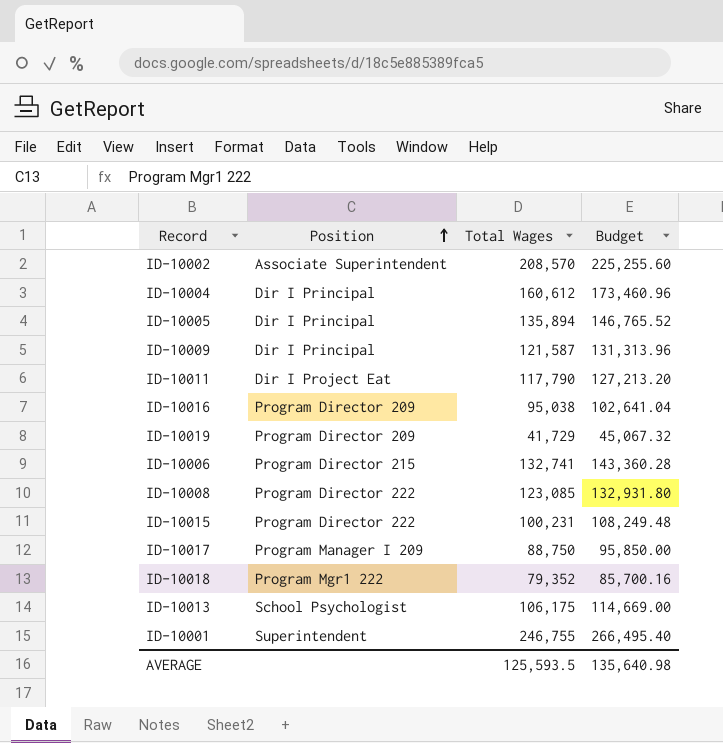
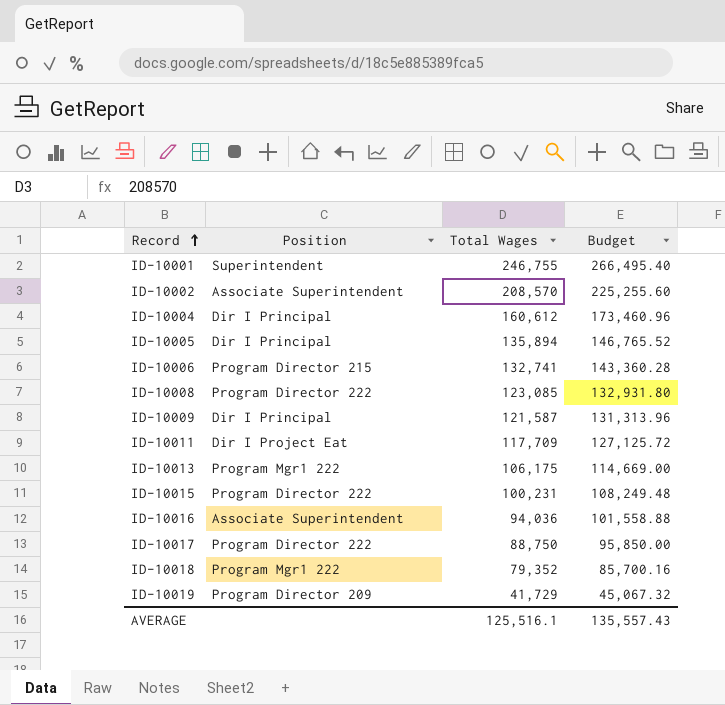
row order: Position ascending -> Record ascending
ID-10011 | Total Wages: 117,790 -> 117,709
ID-10011 | Budget: 127,213.20 -> 127,125.72
ID-10013 | Position: School Psychologist -> Program Mgr1 222
ID-10016 | Position: Program Director 209 -> Associate Superintendent
ID-10016 | Total Wages: 95,038 -> 94,036
ID-10016 | Budget: 102,641.04 -> 101,558.88
ID-10017 | Position: Program Manager I 209 -> Program Director 222
AVERAGE | Total Wages: 125,593.5 -> 125,516.1
AVERAGE | Budget: 135,640.98 -> 135,557.43

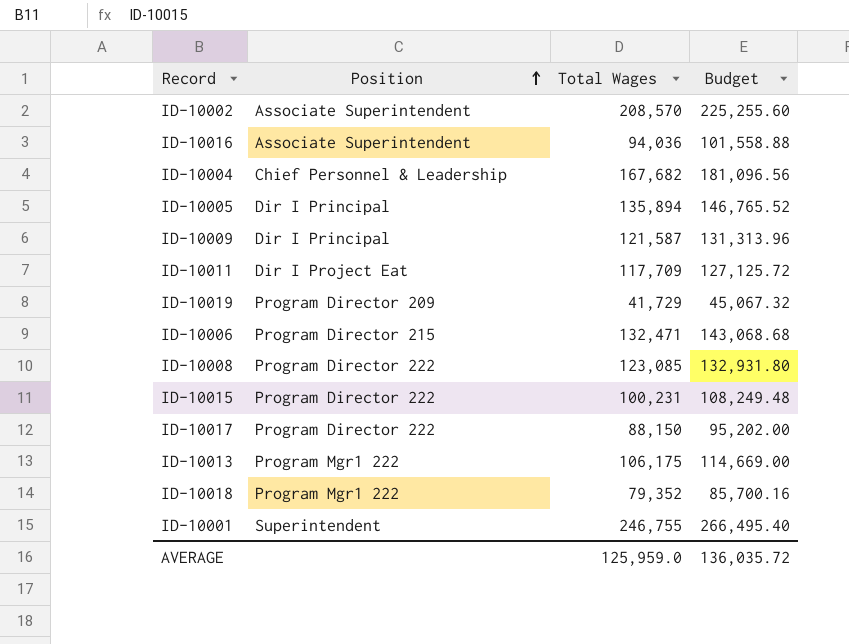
row order: Record ascending -> Position ascending
ID-10004 | Position: Dir I Principal -> Chief Personnel & Leadership
ID-10004 | Total Wages: 160,612 -> 167,682
ID-10004 | Budget: 173,460.96 -> 181,096.56
ID-10006 | Total Wages: 132,741 -> 132,471
ID-10006 | Budget: 143,360.28 -> 143,068.68
ID-10017 | Total Wages: 88,750 -> 88,150
ID-10017 | Budget: 95,850.00 -> 95,202.00
AVERAGE | Total Wages: 125,516.1 -> 125,959.0
AVERAGE | Budget: 135,557.43 -> 136,035.72

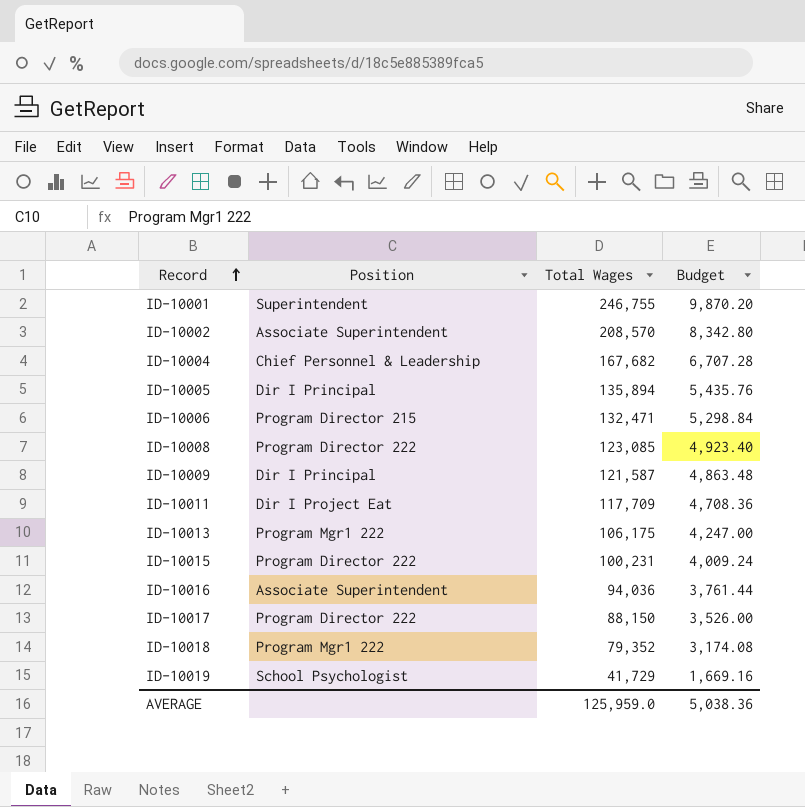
row order: Position ascending -> Record ascending
column Budget | formula: [Total Wages] * 1.08 -> [Total Wages] * 0.04
ID-10019 | Position: Program Director 209 -> School Psychologist
AVERAGE | Budget: 136,035.72 -> 5,038.36

